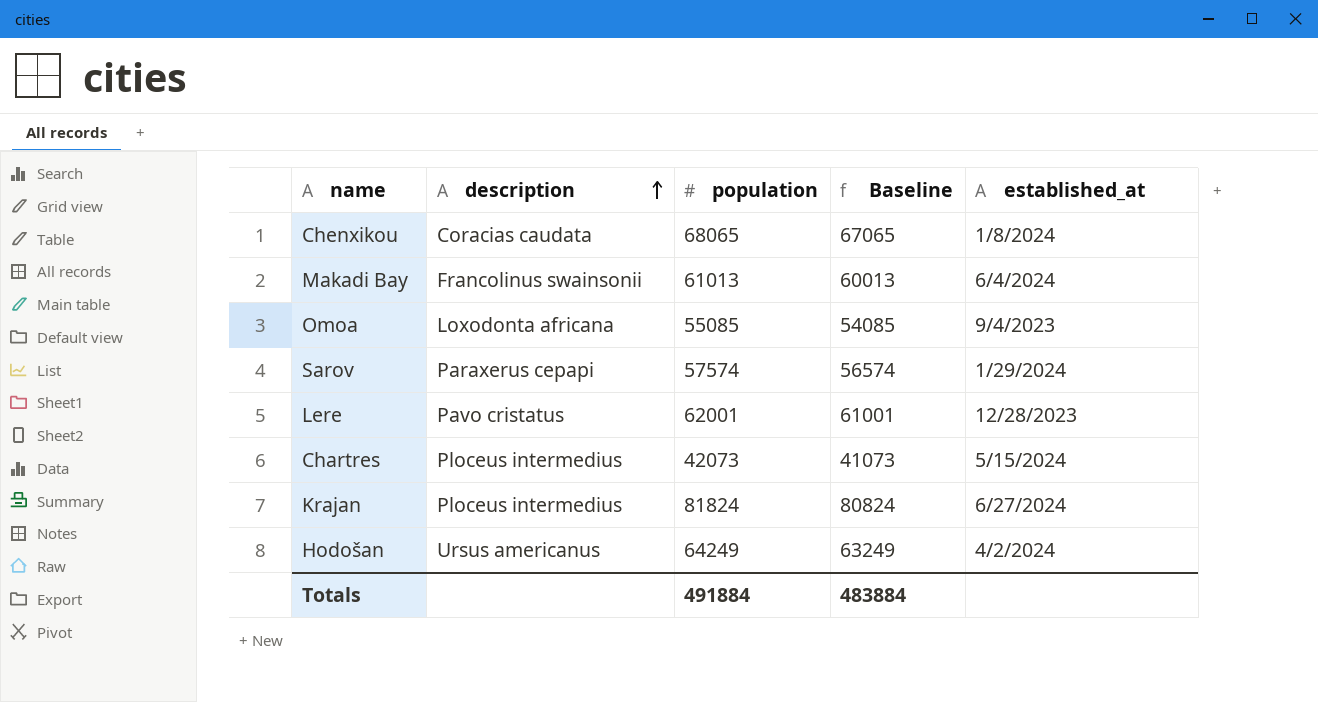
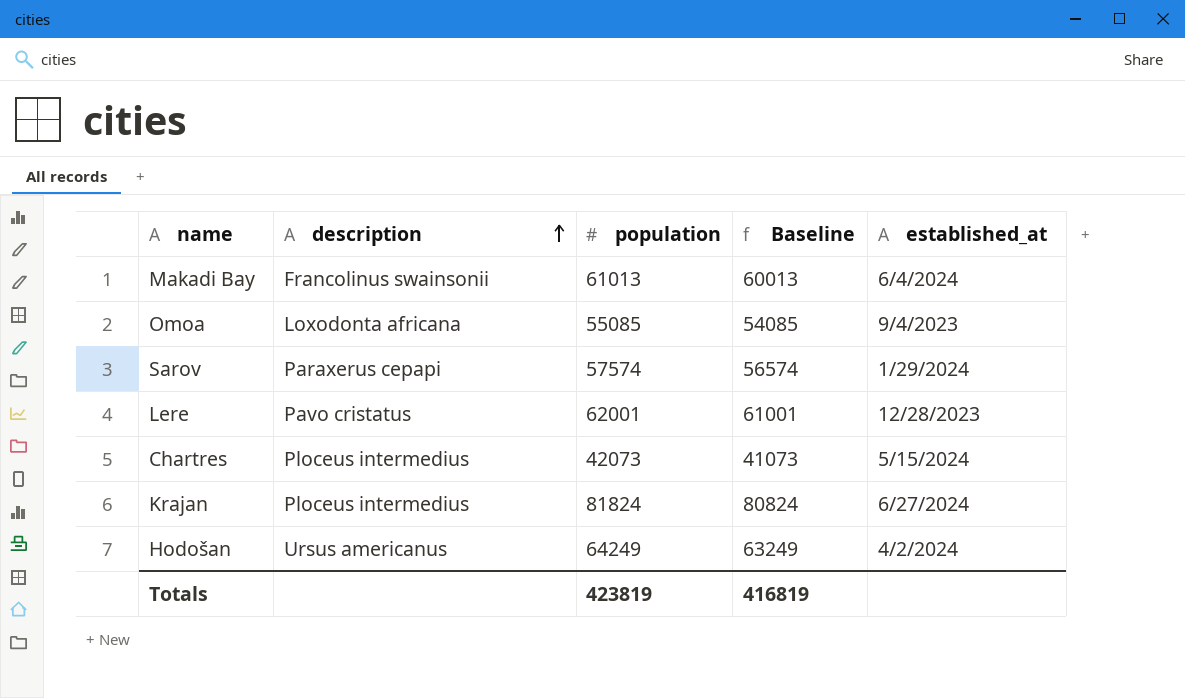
row Chenxikou: Coracias caudata | 68065 | 67065 | 1/8/2024 -> none
Totals | population: 491884 -> 423819
Totals | Baseline: 483884 -> 416819

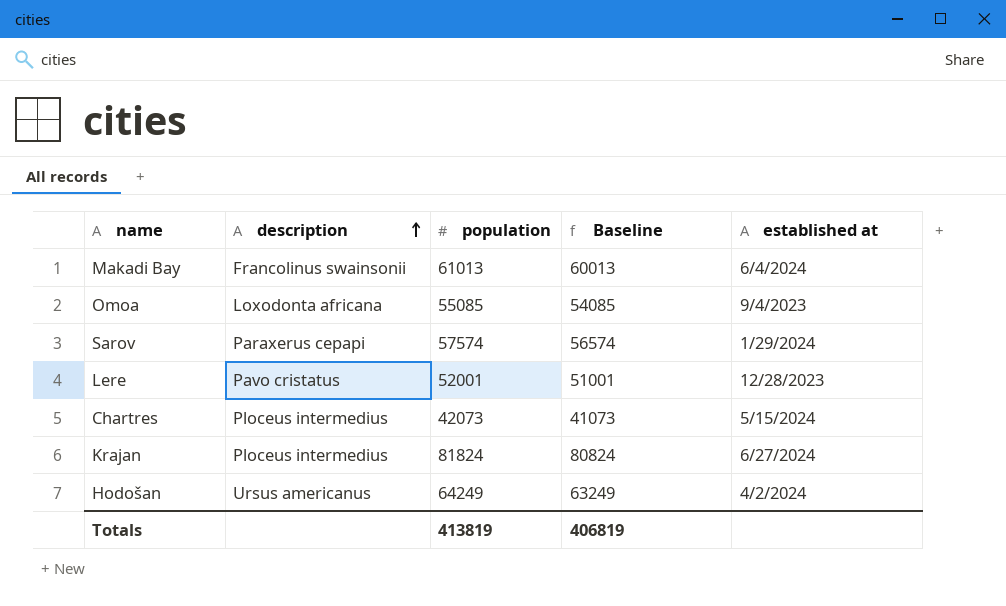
column name: established_at -> established at
Lere | population: 62001 -> 52001
Lere | Baseline: 61001 -> 51001
Totals | population: 423819 -> 413819
Totals | Baseline: 416819 -> 406819

